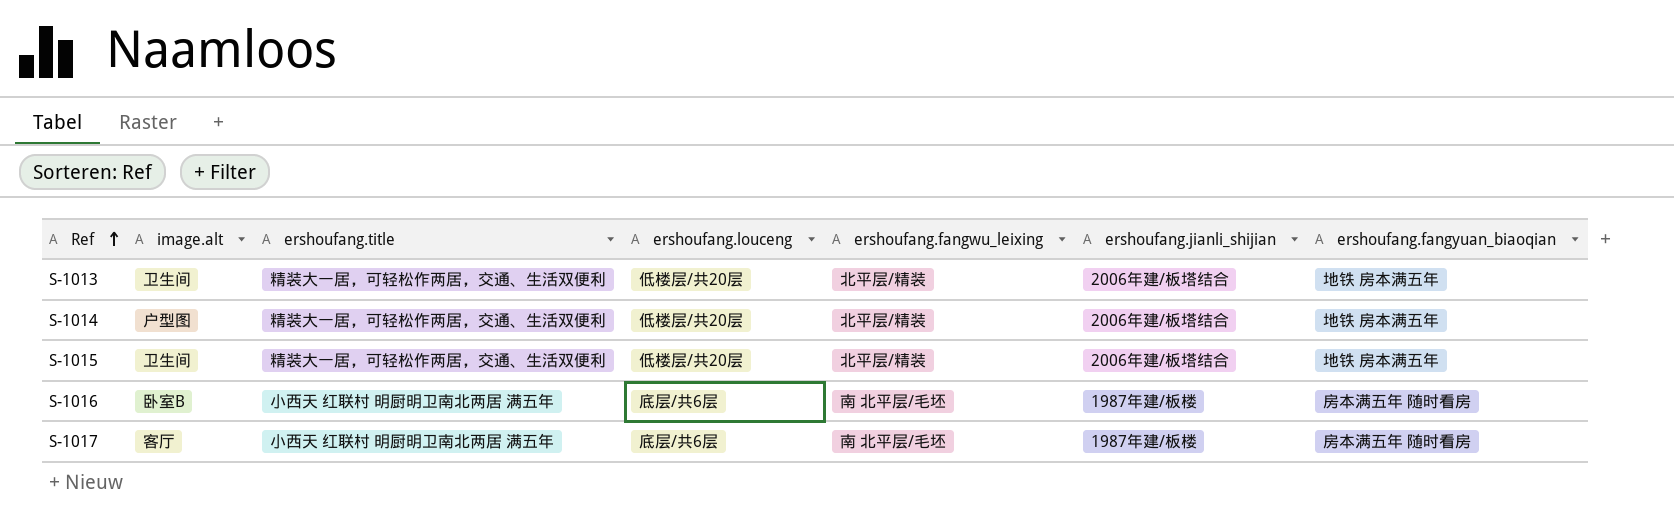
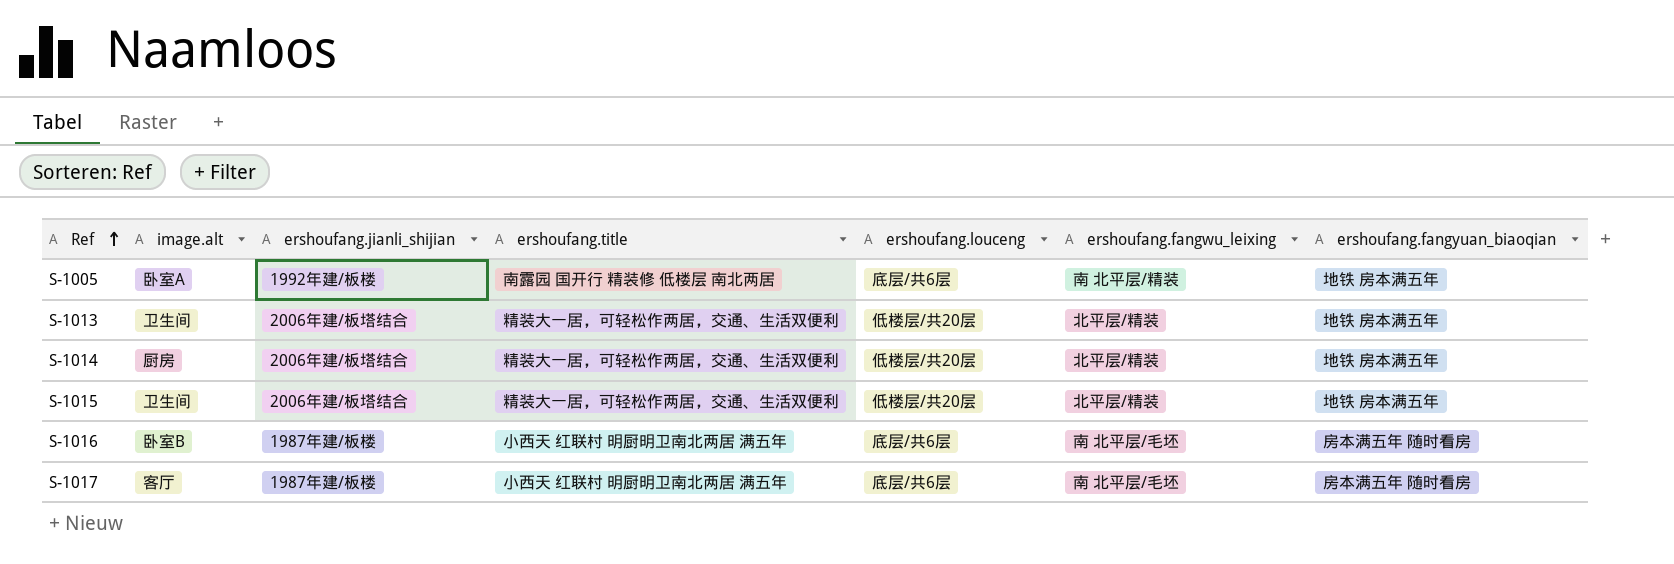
column ershoufang.jianli_shijian | position: 6 -> 3
row S-1005: none -> 卧室A | 1992年建/板楼 | 南露园 国开行 精装修 低楼层 南北两居 | 底层/共6层 | 南 北平层/精装 | 地铁 房本满五年
S-1014 | image.alt: 户型图 -> 厨房

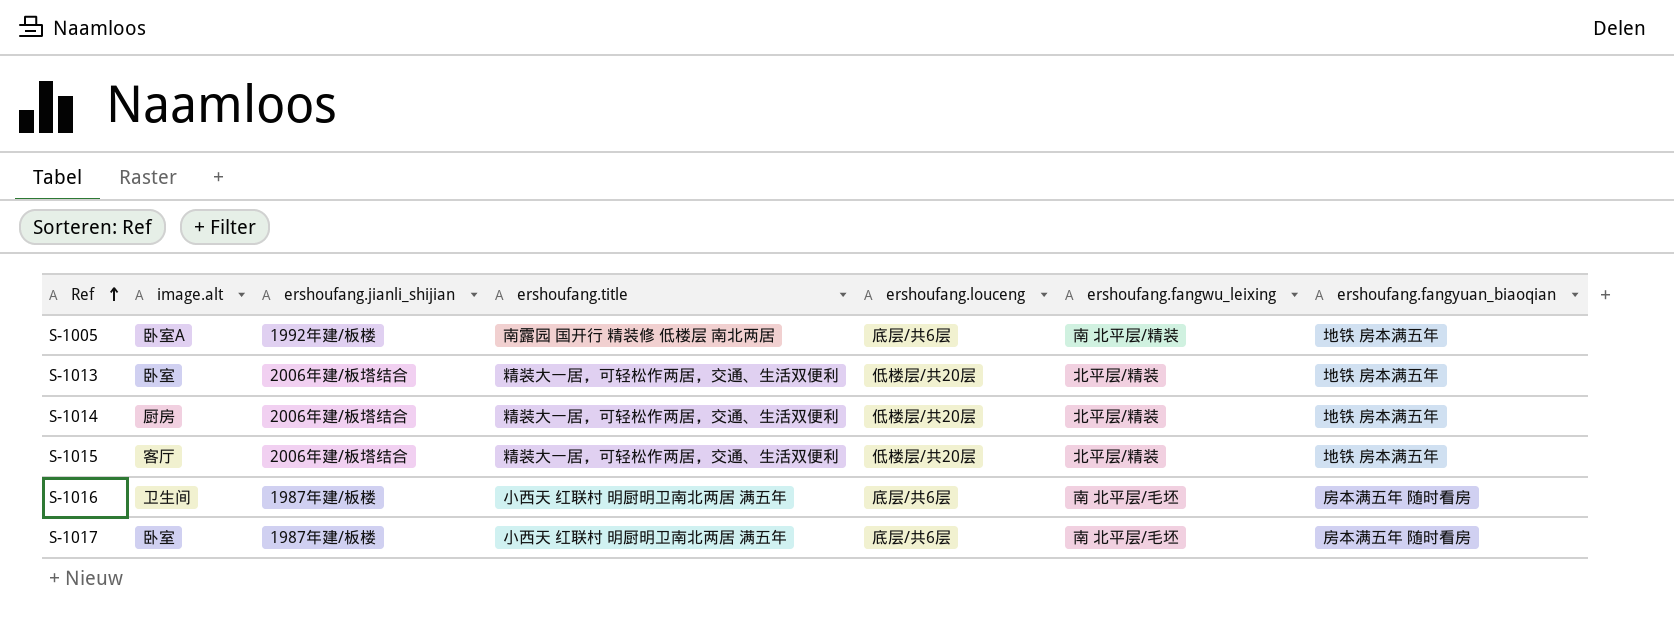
S-1013 | image.alt: 卫生间 -> 卧室
S-1015 | image.alt: 卫生间 -> 客厅
S-1016 | image.alt: 卧室B -> 卫生间
S-1017 | image.alt: 客厅 -> 卧室

